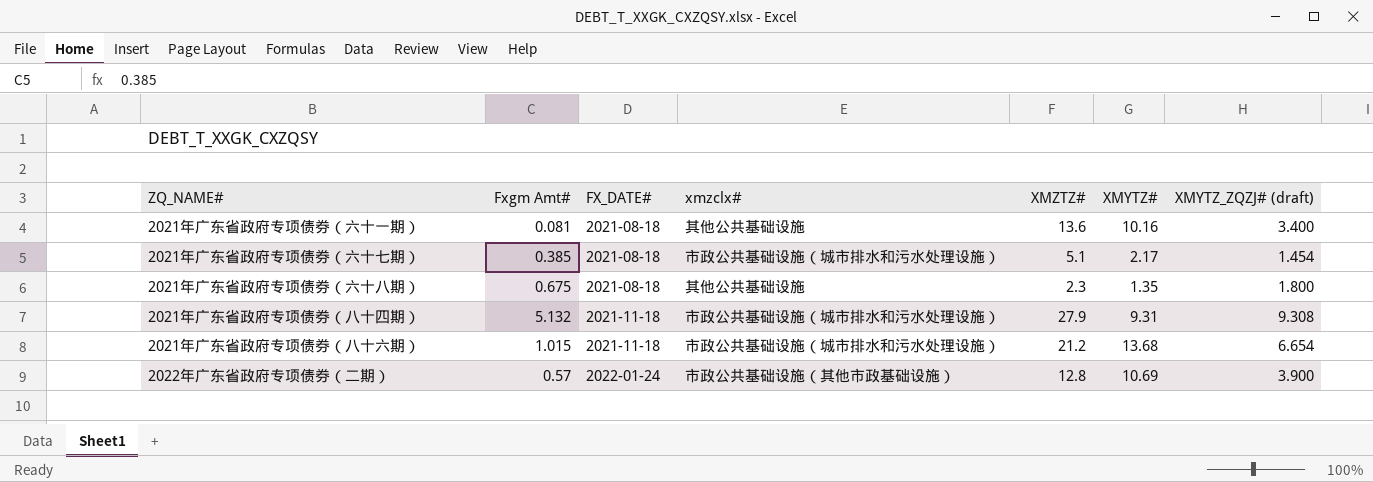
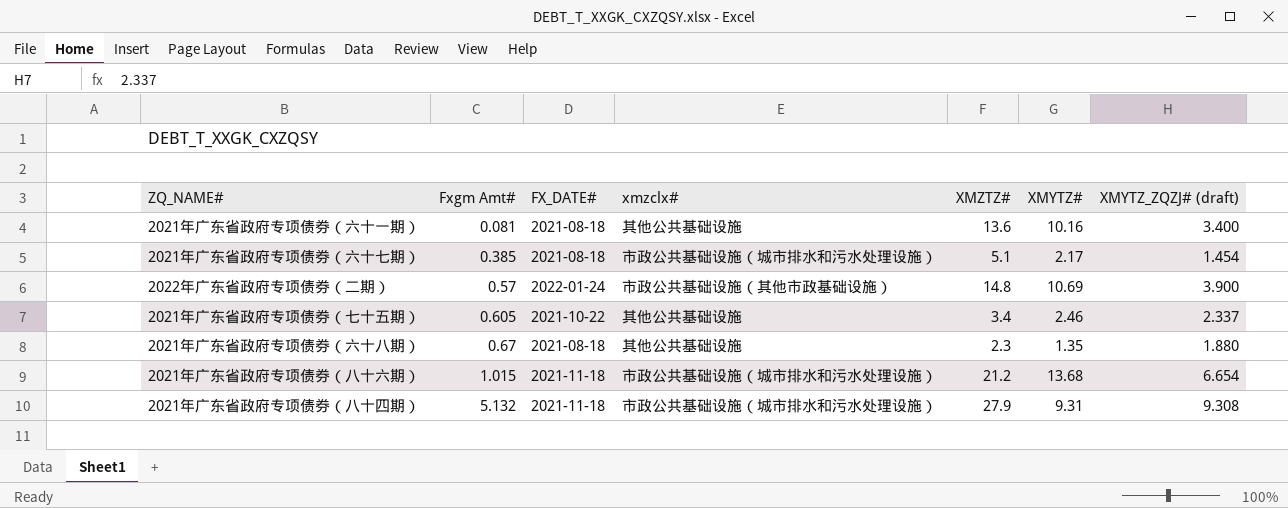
row order: FX_DATE# ascending -> Fxgm Amt# ascending
2022年广东省政府专项债券（二期） | XMZTZ#: 12.8 -> 14.8
row 2021年广东省政府专项债券（七十五期）: none -> 0.605 | 2021-10-22 | 其他公共基础设施 | 3.4 | 2.46 | 2.337
2021年广东省政府专项债券（六十八期） | Fxgm Amt#: 0.675 -> 0.67
2021年广东省政府专项债券（六十八期） | XMYTZ_ZQZJ# (draft): 1.800 -> 1.880

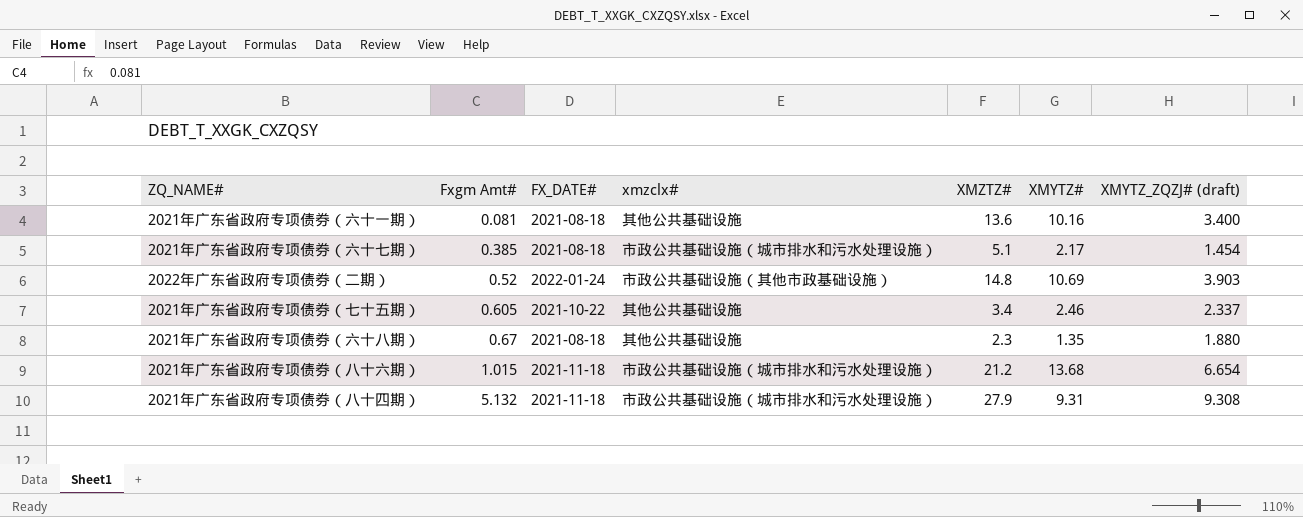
2022年广东省政府专项债券（二期） | Fxgm Amt#: 0.57 -> 0.52
2022年广东省政府专项债券（二期） | XMYTZ_ZQZJ# (draft): 3.900 -> 3.903

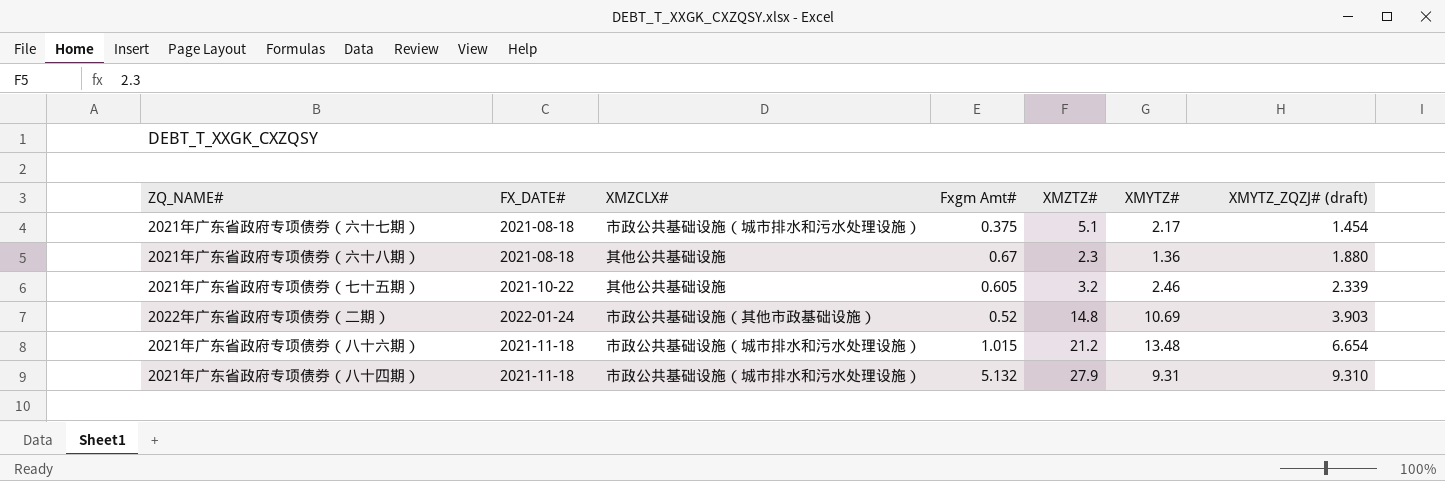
row order: Fxgm Amt# ascending -> XMYTZ_ZQZJ# (draft) ascending
column name: xmzclx# -> XMZCLX#
column Fxgm Amt# | position: 2 -> 4
row 2021年广东省政府专项债券（六十一期）: 0.081 | 2021-08-18 | 其他公共基础设施 | 13.6 | 10.16 | 3.400 -> none
2021年广东省政府专项债券（六十七期） | Fxgm Amt#: 0.385 -> 0.375
2021年广东省政府专项债券（六十八期） | XMYTZ#: 1.35 -> 1.36
2021年广东省政府专项债券（七十五期） | XMZTZ#: 3.4 -> 3.2
2021年广东省政府专项债券（七十五期） | XMYTZ_ZQZJ# (draft): 2.337 -> 2.339
2021年广东省政府专项债券（八十六期） | XMYTZ#: 13.68 -> 13.48
2021年广东省政府专项债券（八十四期） | XMYTZ_ZQZJ# (draft): 9.308 -> 9.310

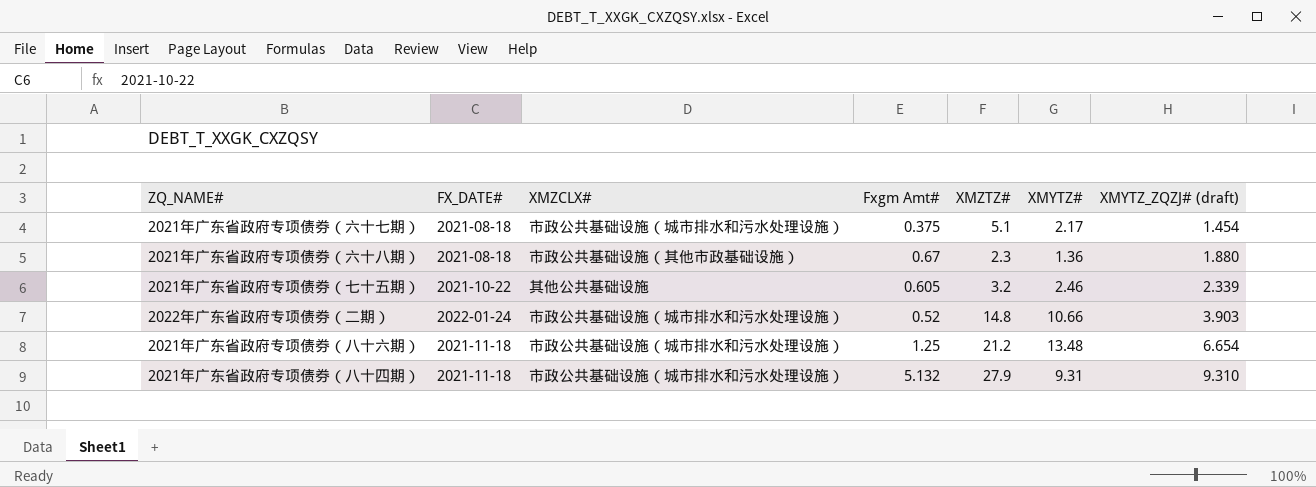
2021年广东省政府专项债券（六十八期） | XMZCLX#: 其他公共基础设施 -> 市政公共基础设施（其他市政基础设施）
2022年广东省政府专项债券（二期） | XMZCLX#: 市政公共基础设施（其他市政基础设施） -> 市政公共基础设施（城市排水和污水处理设施）
2022年广东省政府专项债券（二期） | XMYTZ#: 10.69 -> 10.66
2021年广东省政府专项债券（八十六期） | Fxgm Amt#: 1.015 -> 1.25

